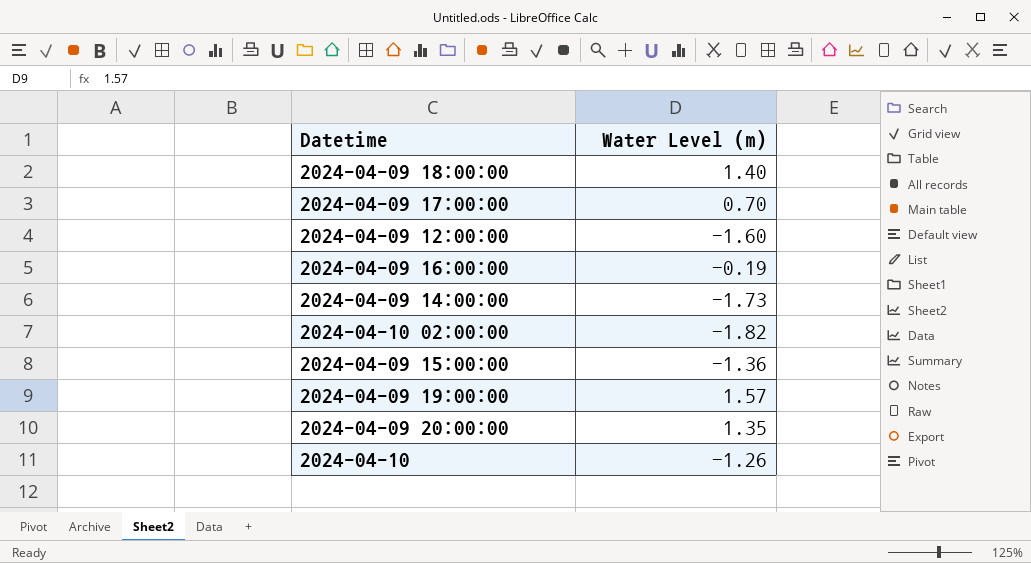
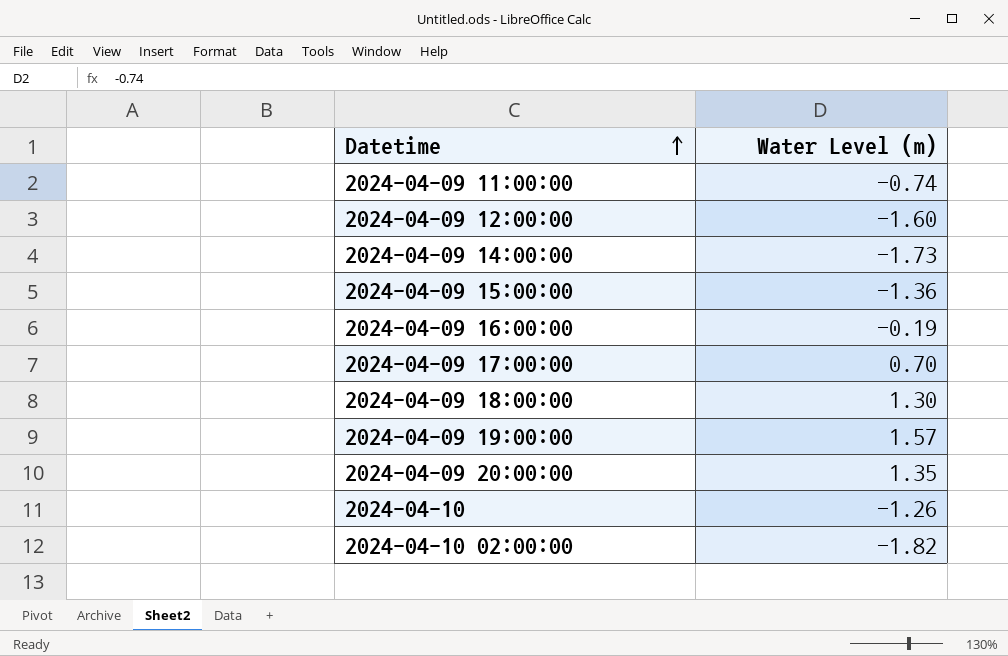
row order: none -> Datetime ascending
row 2024-04-09 11:00:00: none -> -0.74
2024-04-09 18:00:00 | Water Level (m): 1.40 -> 1.30

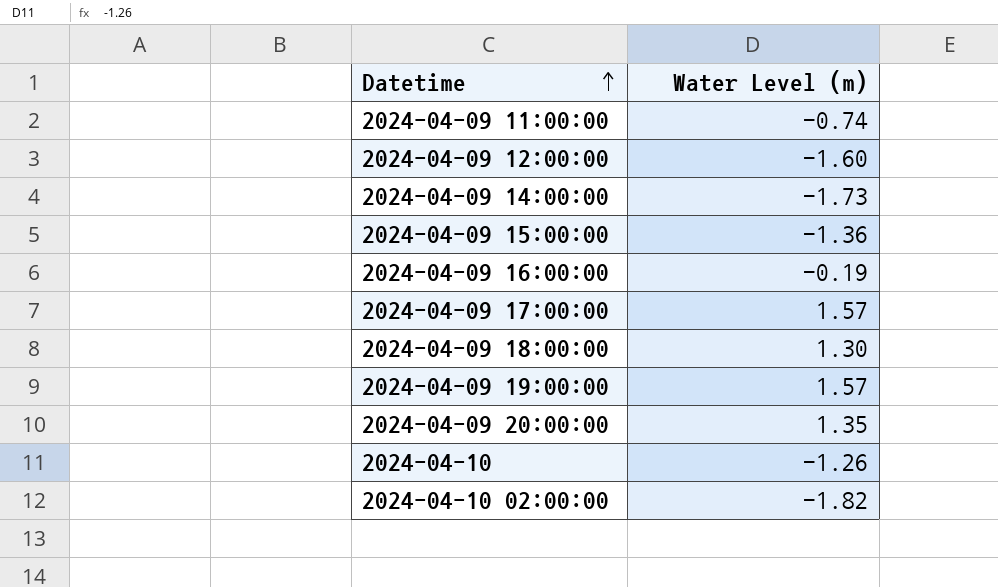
2024-04-09 17:00:00 | Water Level (m): 0.70 -> 1.57

